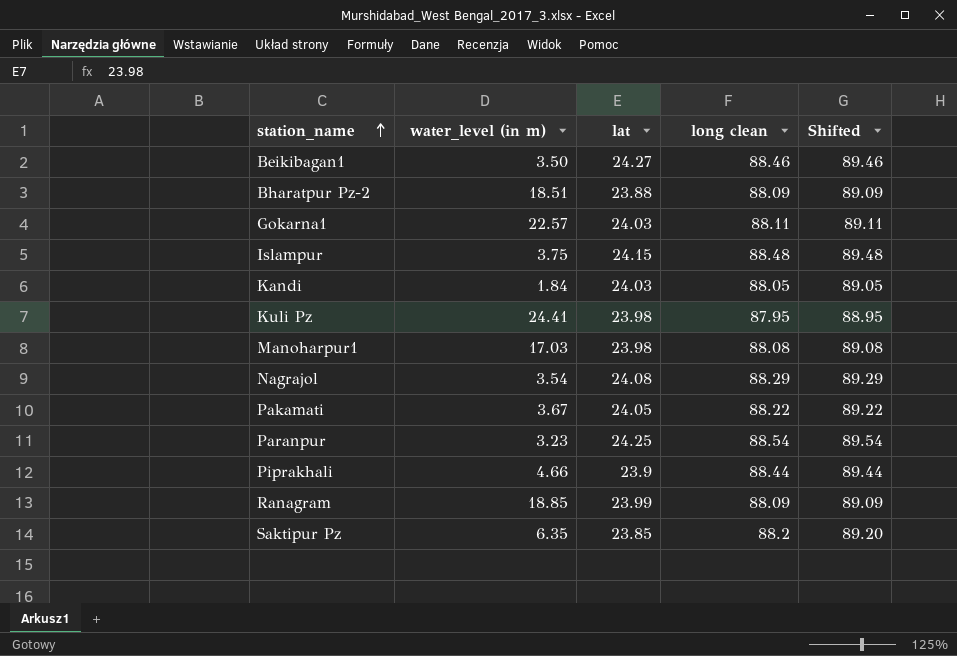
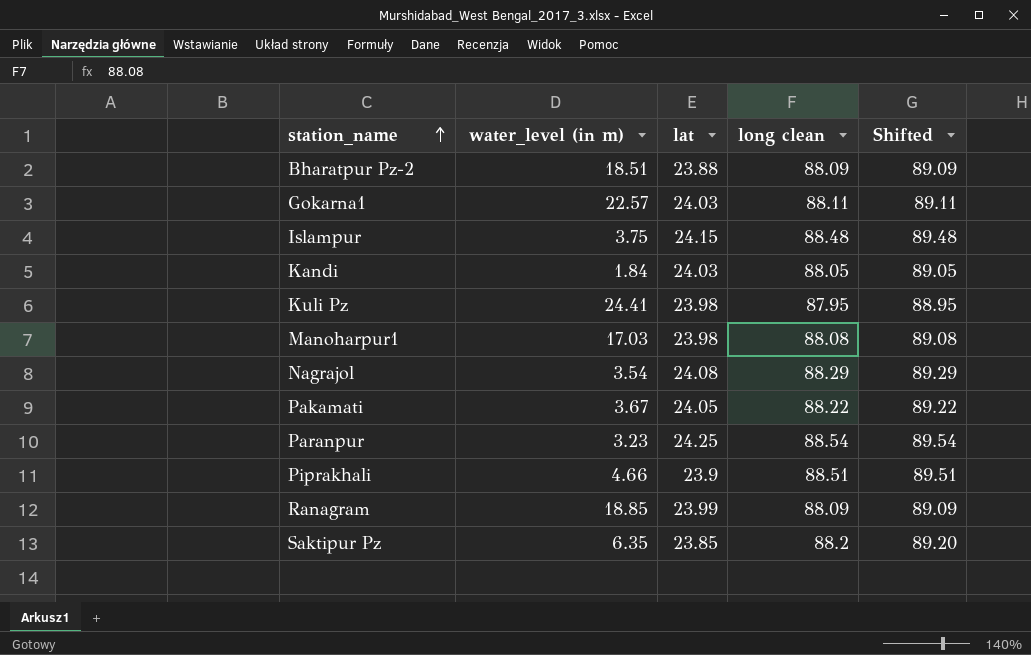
row Beikibagan1: 3.50 | 24.27 | 88.46 | 89.46 -> none
Piprakhali | long clean: 88.44 -> 88.51
Piprakhali | Shifted: 89.44 -> 89.51

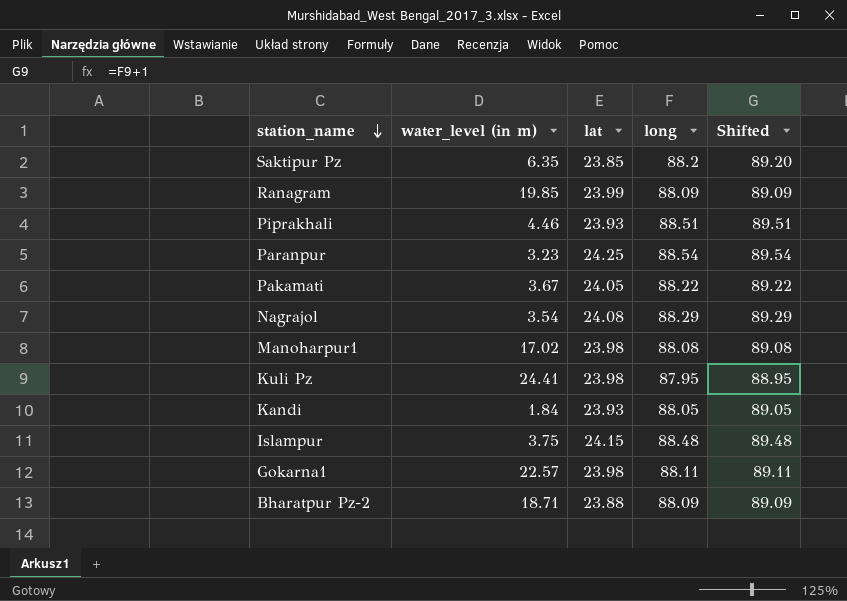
row order: station_name ascending -> station_name descending
column name: long clean -> long
Ranagram | water_level (in m): 18.85 -> 19.85
Piprakhali | water_level (in m): 4.66 -> 4.46
Piprakhali | lat: 23.9 -> 23.93
Manoharpur1 | water_level (in m): 17.03 -> 17.02
Kandi | lat: 24.03 -> 23.93
Gokarna1 | lat: 24.03 -> 23.98
Bharatpur Pz-2 | water_level (in m): 18.51 -> 18.71

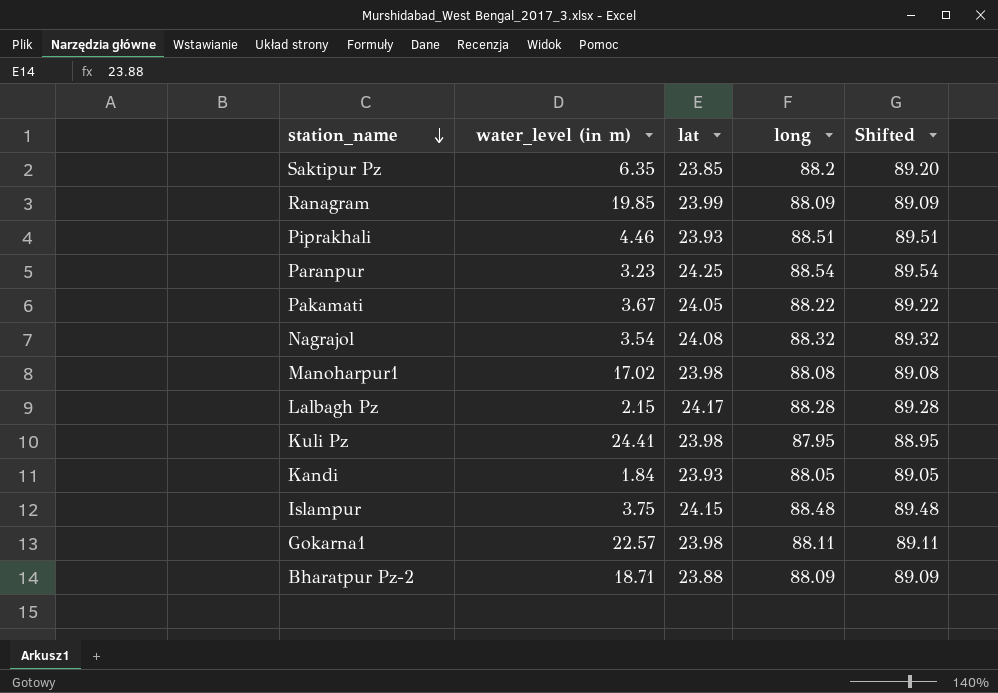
Nagrajol | long: 88.29 -> 88.32
Nagrajol | Shifted: 89.29 -> 89.32
row Lalbagh Pz: none -> 2.15 | 24.17 | 88.28 | 89.28

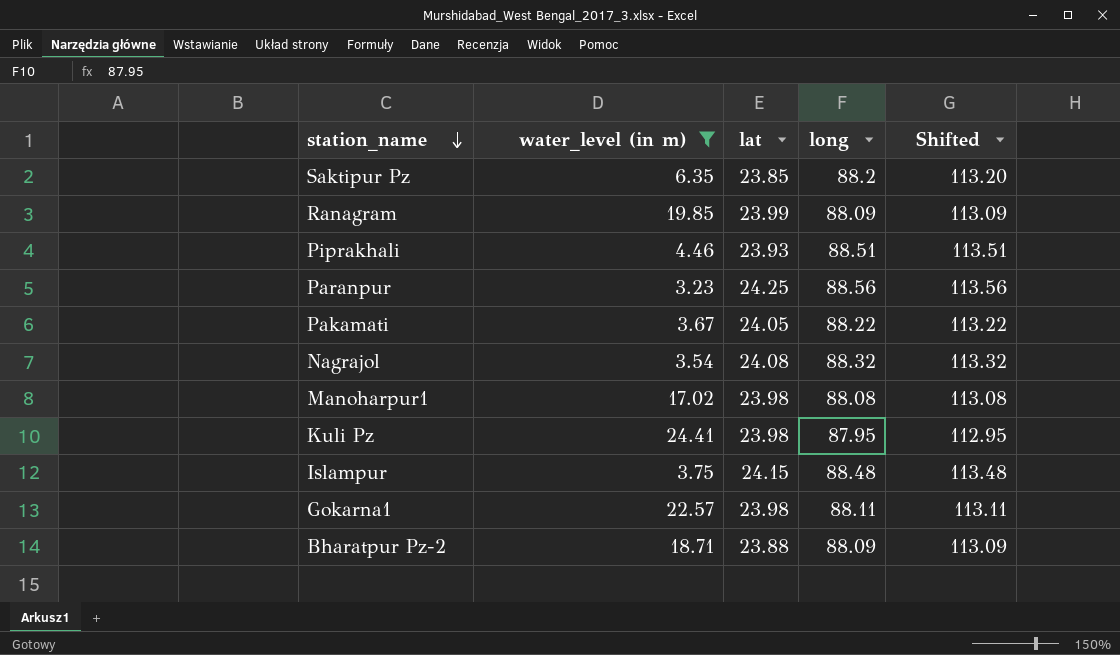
filter: none -> water_level (in m) >= 3.23
column Shifted | formula: [long] + 1 -> [long] + 25
Paranpur | long: 88.54 -> 88.56

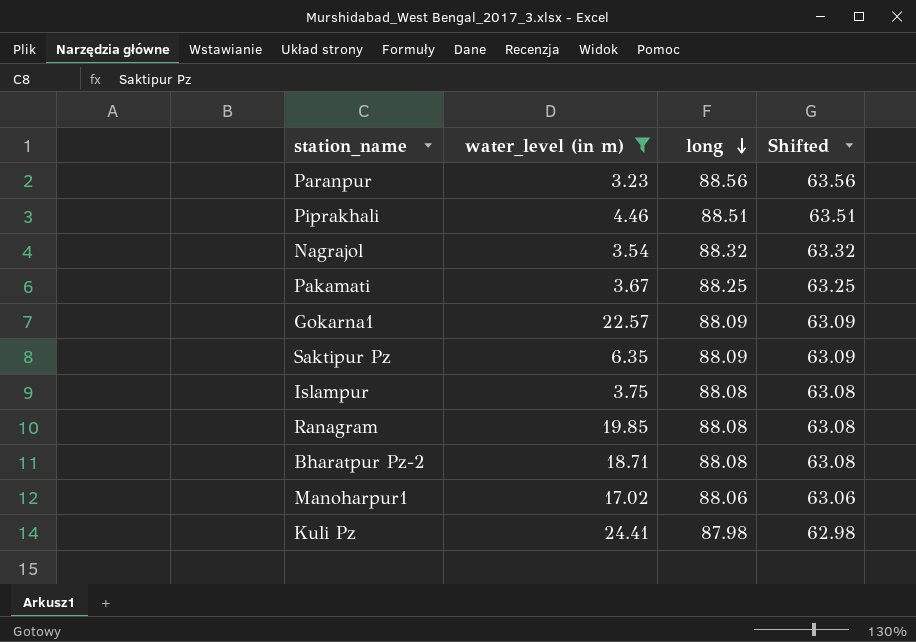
row order: station_name descending -> long descending
column lat | position: 3 -> none
column Shifted | formula: [long] + 25 -> [long] - 25
Pakamati | long: 88.22 -> 88.25
Gokarna1 | long: 88.11 -> 88.09
Saktipur Pz | long: 88.2 -> 88.09
Islampur | long: 88.48 -> 88.08
Ranagram | long: 88.09 -> 88.08
Bharatpur Pz-2 | long: 88.09 -> 88.08
Manoharpur1 | long: 88.08 -> 88.06
Kuli Pz | long: 87.95 -> 87.98

